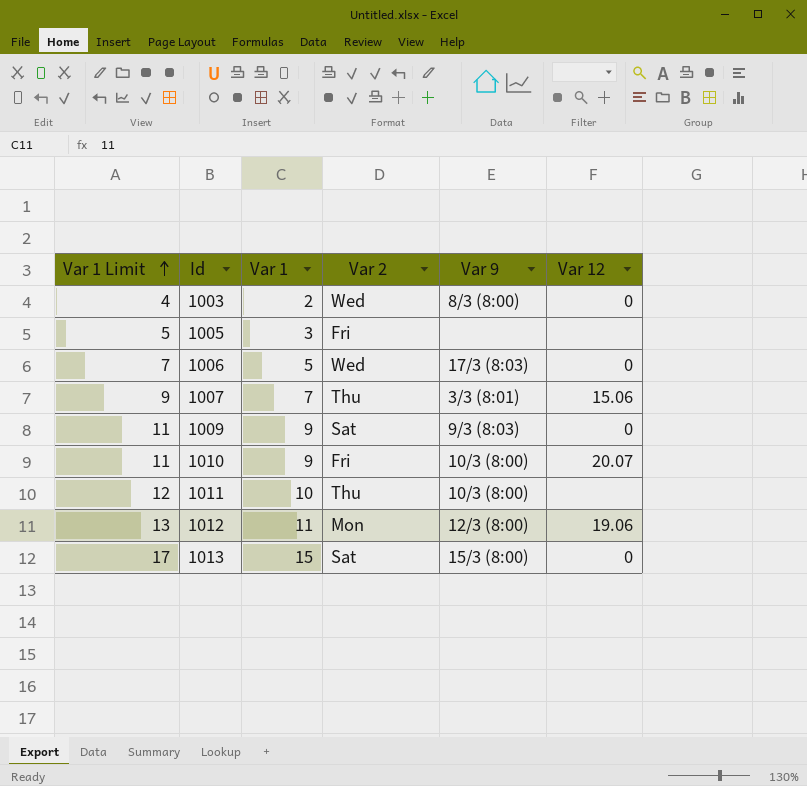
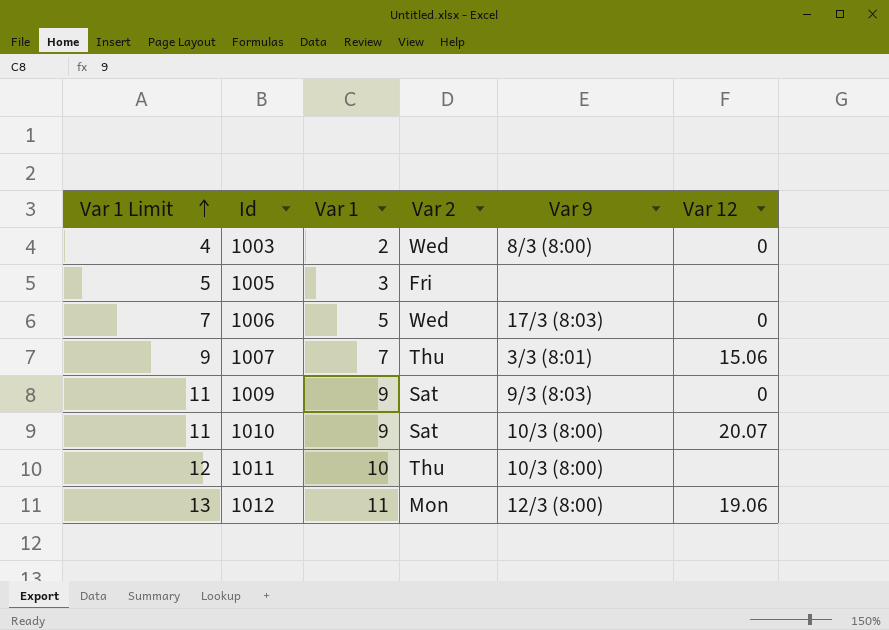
row 1013: 17 | 15 | Sat | 15/3 (8:00) | 0 -> none
1010 | Var 2: Fri -> Sat

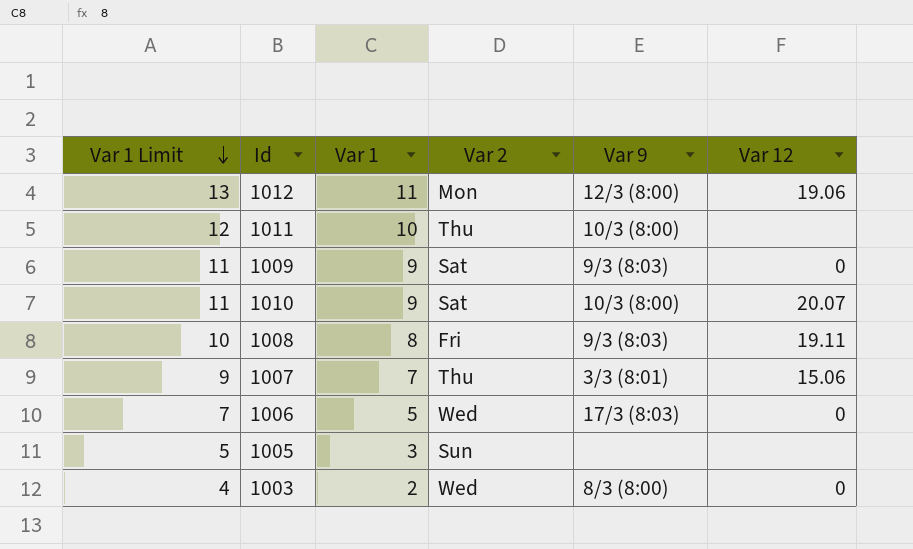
row order: Var 1 Limit ascending -> Var 1 Limit descending
row 1008: none -> 10 | 8 | Fri | 9/3 (8:03) | 19.11
1005 | Var 2: Fri -> Sun

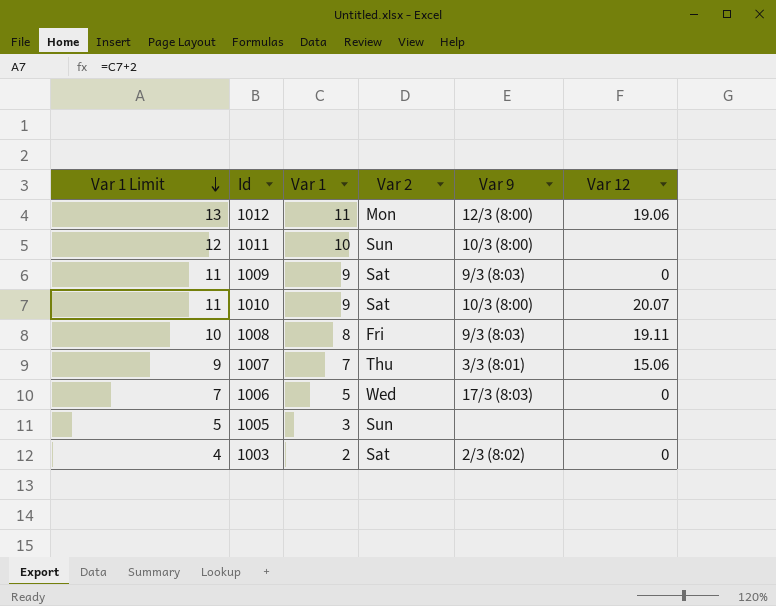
1011 | Var 2: Thu -> Sun
1003 | Var 2: Wed -> Sat
1003 | Var 9: 8/3 (8:00) -> 2/3 (8:02)

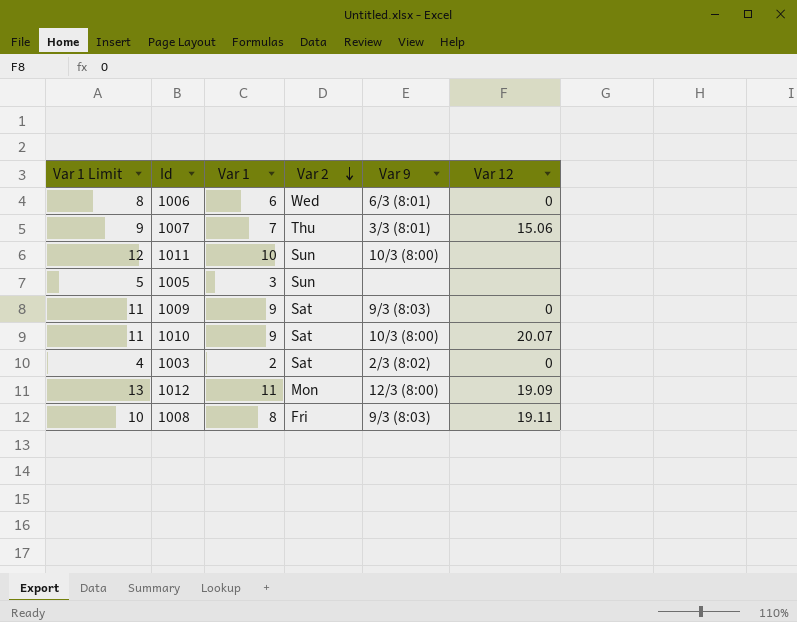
row order: Var 1 Limit descending -> Var 2 descending
1006 | Var 1 Limit: 7 -> 8
1006 | Var 1: 5 -> 6
1006 | Var 9: 17/3 (8:03) -> 6/3 (8:01)
1012 | Var 12: 19.06 -> 19.09

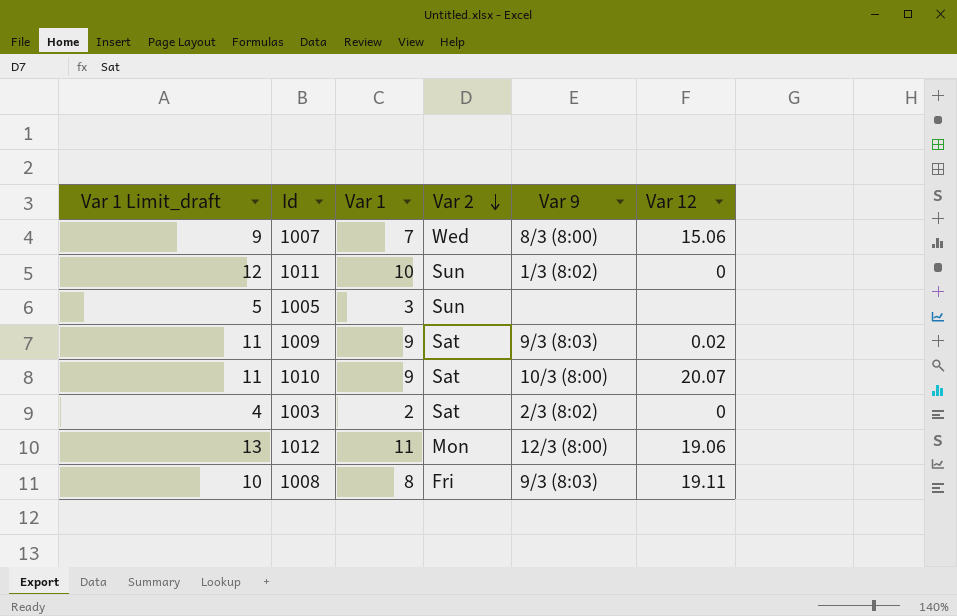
column name: Var 1 Limit -> Var 1 Limit_draft
row 1006: 8 | 6 | Wed | 6/3 (8:01) | 0 -> none
1007 | Var 2: Thu -> Wed
1007 | Var 9: 3/3 (8:01) -> 8/3 (8:00)
1011 | Var 9: 10/3 (8:00) -> 1/3 (8:02)
1011 | Var 12: none -> 0
1009 | Var 12: 0 -> 0.02
1012 | Var 12: 19.09 -> 19.06

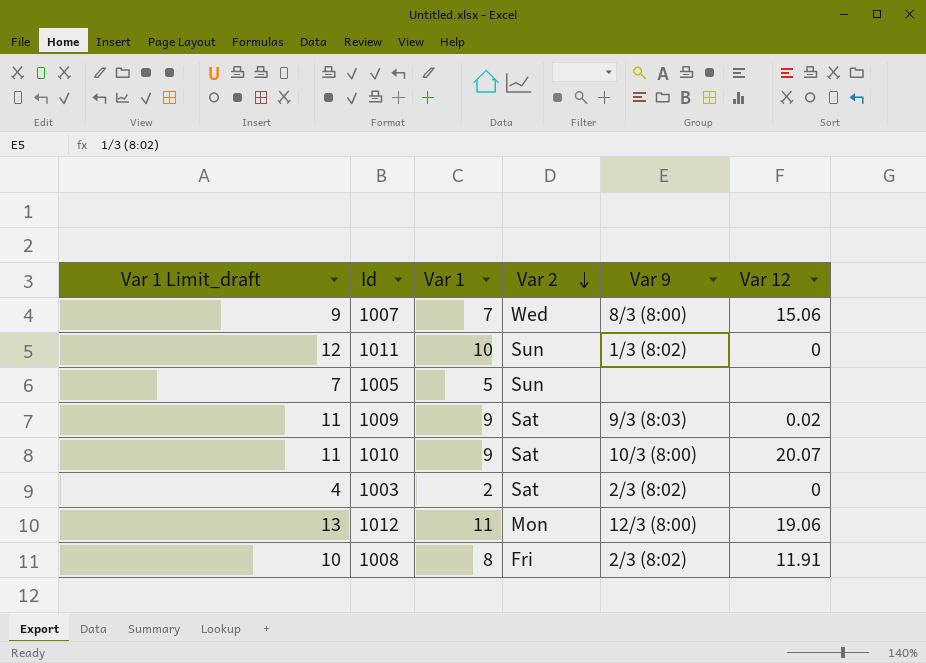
1005 | Var 1 Limit_draft: 5 -> 7
1005 | Var 1: 3 -> 5
1008 | Var 9: 9/3 (8:03) -> 2/3 (8:02)
1008 | Var 12: 19.11 -> 11.91

